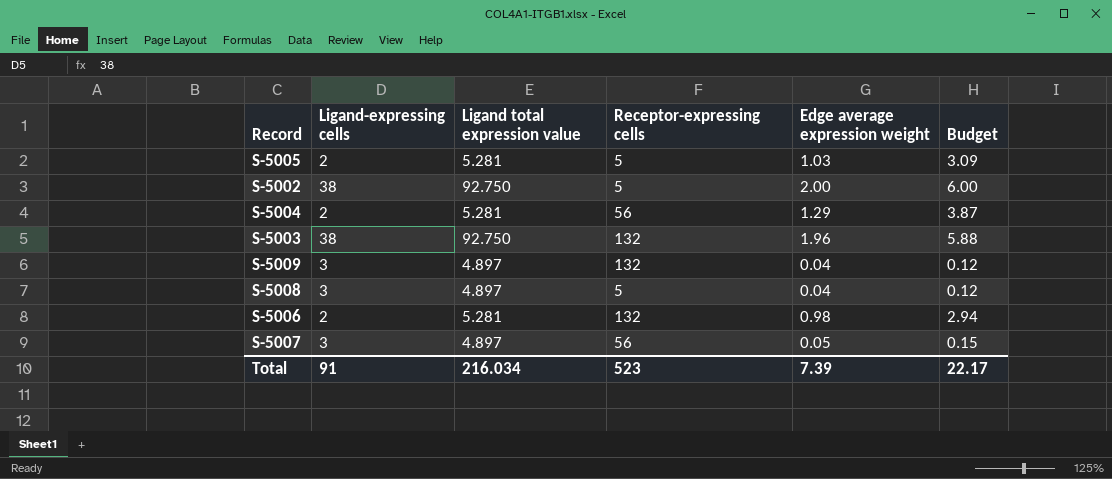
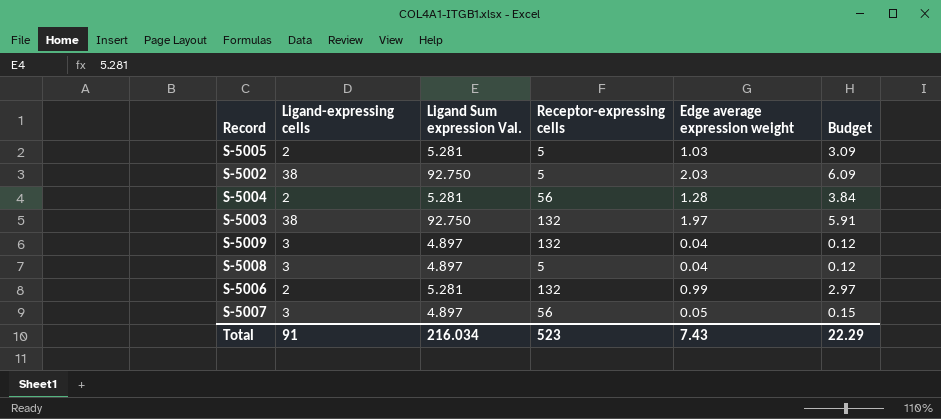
column name: Ligand total expression value -> Ligand Sum expression Val.
S-5002 | Edge average expression weight: 2.00 -> 2.03
S-5002 | Budget: 6.00 -> 6.09
S-5004 | Edge average expression weight: 1.29 -> 1.28
S-5004 | Budget: 3.87 -> 3.84
S-5003 | Edge average expression weight: 1.96 -> 1.97
S-5003 | Budget: 5.88 -> 5.91
S-5006 | Edge average expression weight: 0.98 -> 0.99
S-5006 | Budget: 2.94 -> 2.97
Total | Edge average expression weight: 7.39 -> 7.43
Total | Budget: 22.17 -> 22.29

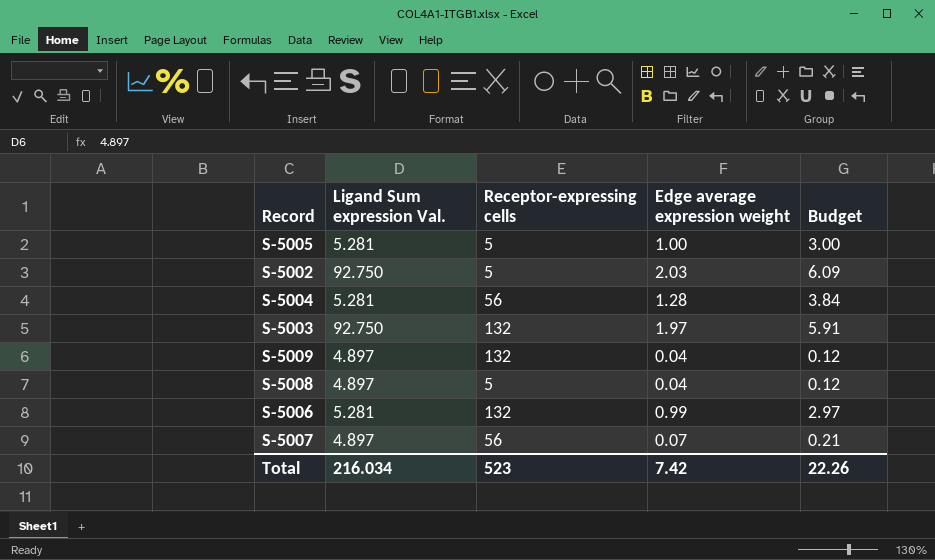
column Ligand-expressing cells | position: 2 -> none
S-5005 | Edge average expression weight: 1.03 -> 1.00
S-5005 | Budget: 3.09 -> 3.00
S-5007 | Edge average expression weight: 0.05 -> 0.07
S-5007 | Budget: 0.15 -> 0.21
Total | Edge average expression weight: 7.43 -> 7.42
Total | Budget: 22.29 -> 22.26

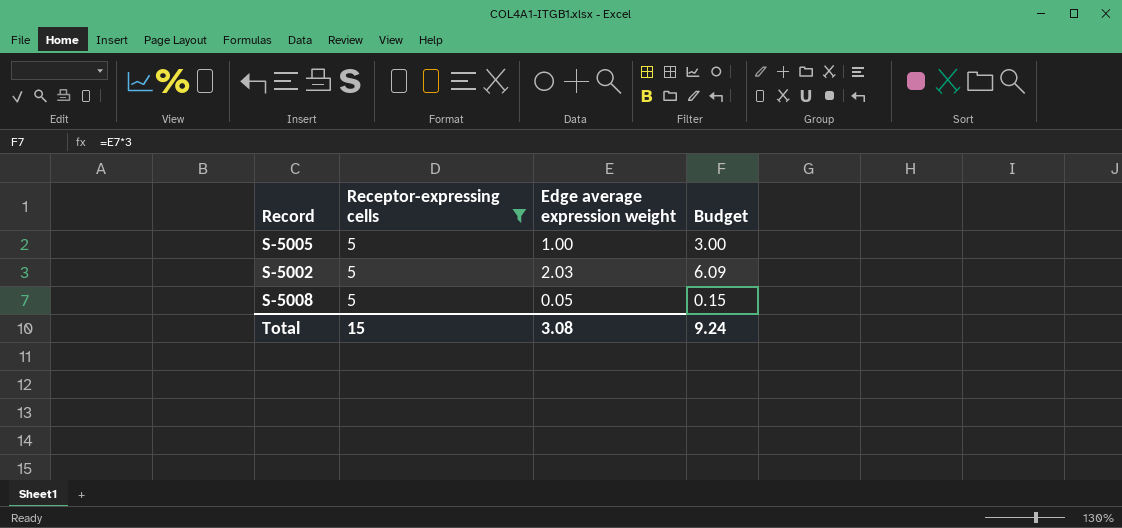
filter: none -> Receptor-expressing cells = 5
column Ligand Sum expression Val. | position: 2 -> none
S-5008 | Edge average expression weight: 0.04 -> 0.05
S-5008 | Budget: 0.12 -> 0.15
Total | Receptor-expressing cells: 523 -> 15
Total | Edge average expression weight: 7.42 -> 3.08
Total | Budget: 22.26 -> 9.24

